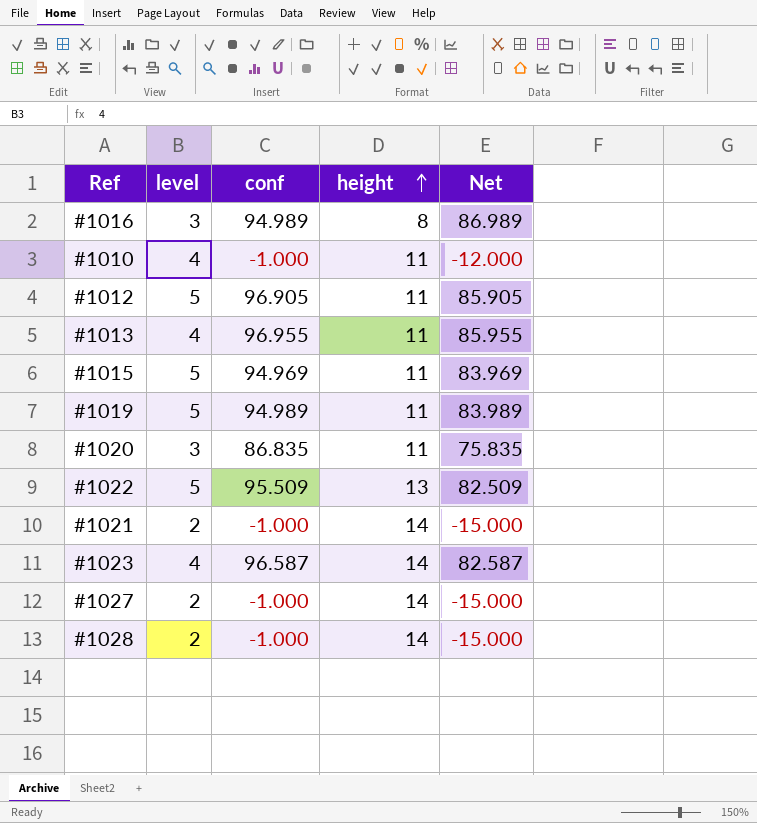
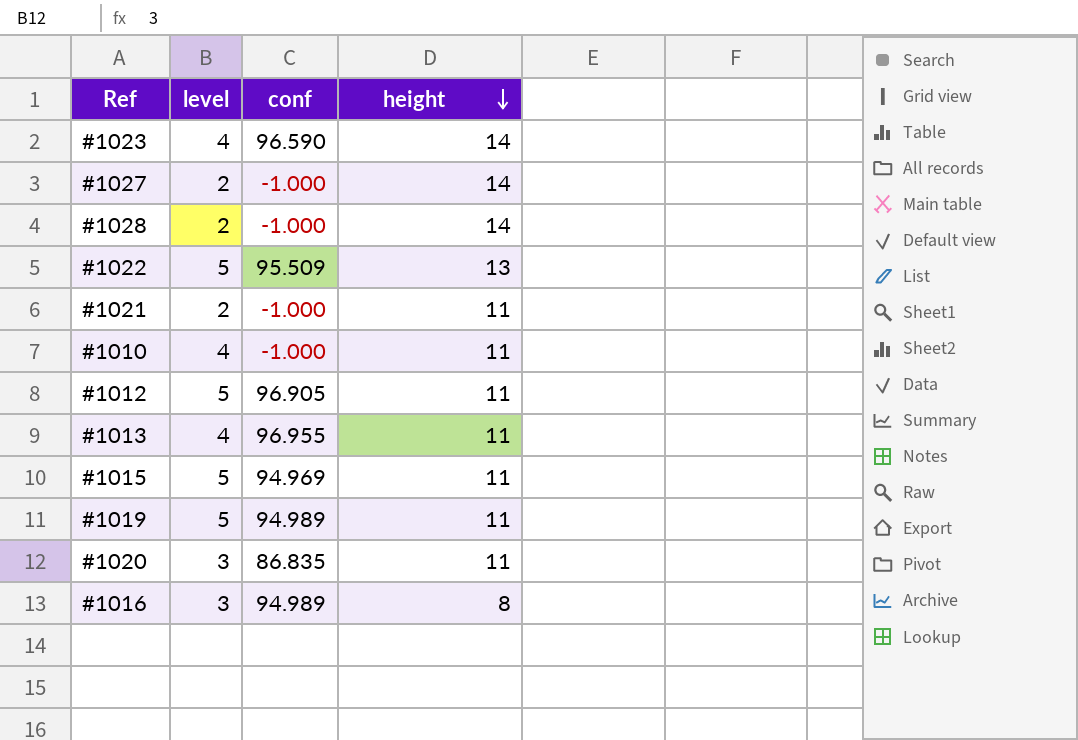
row order: height ascending -> height descending
column Net | formula: [conf] - [height] -> none
#1023 | conf: 96.587 -> 96.590
#1021 | height: 14 -> 11

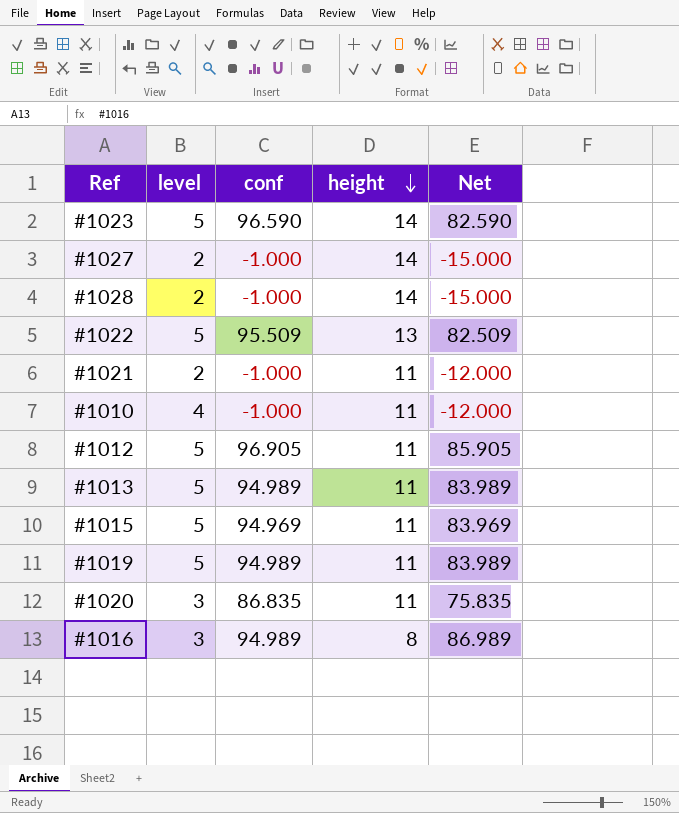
column Net | formula: none -> [conf] - [height]
#1023 | level: 4 -> 5
#1013 | level: 4 -> 5
#1013 | conf: 96.955 -> 94.989

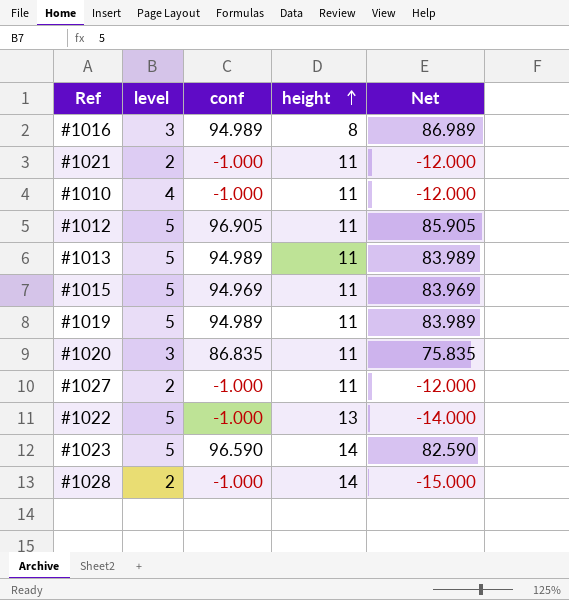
row order: height descending -> height ascending
#1027 | height: 14 -> 11
#1027 | Net: -15.000 -> -12.000
#1022 | conf: 95.509 -> -1.000
#1022 | Net: 82.509 -> -14.000

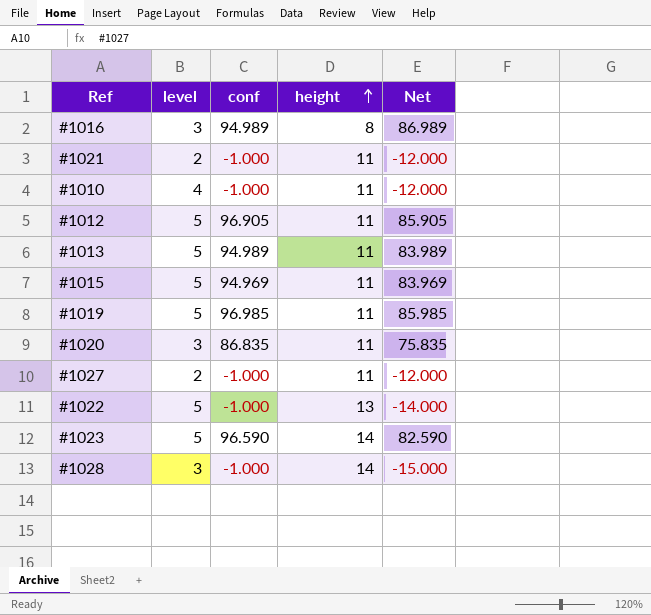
#1019 | conf: 94.989 -> 96.985
#1019 | Net: 83.989 -> 85.985
#1028 | level: 2 -> 3

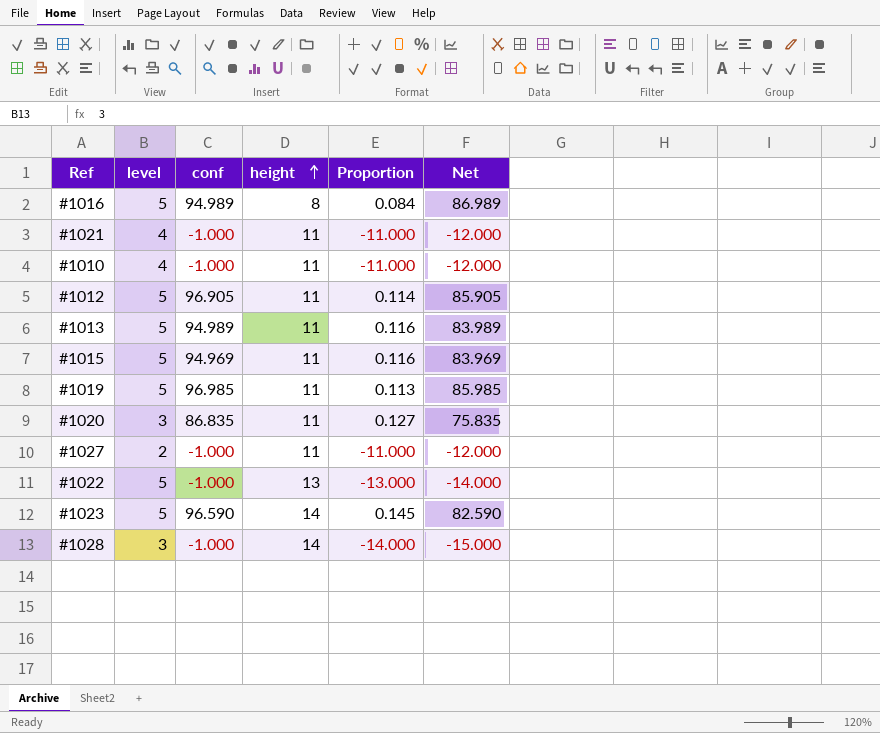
column Proportion | formula: none -> [height] / [conf]
#1016 | level: 3 -> 5
#1021 | level: 2 -> 4

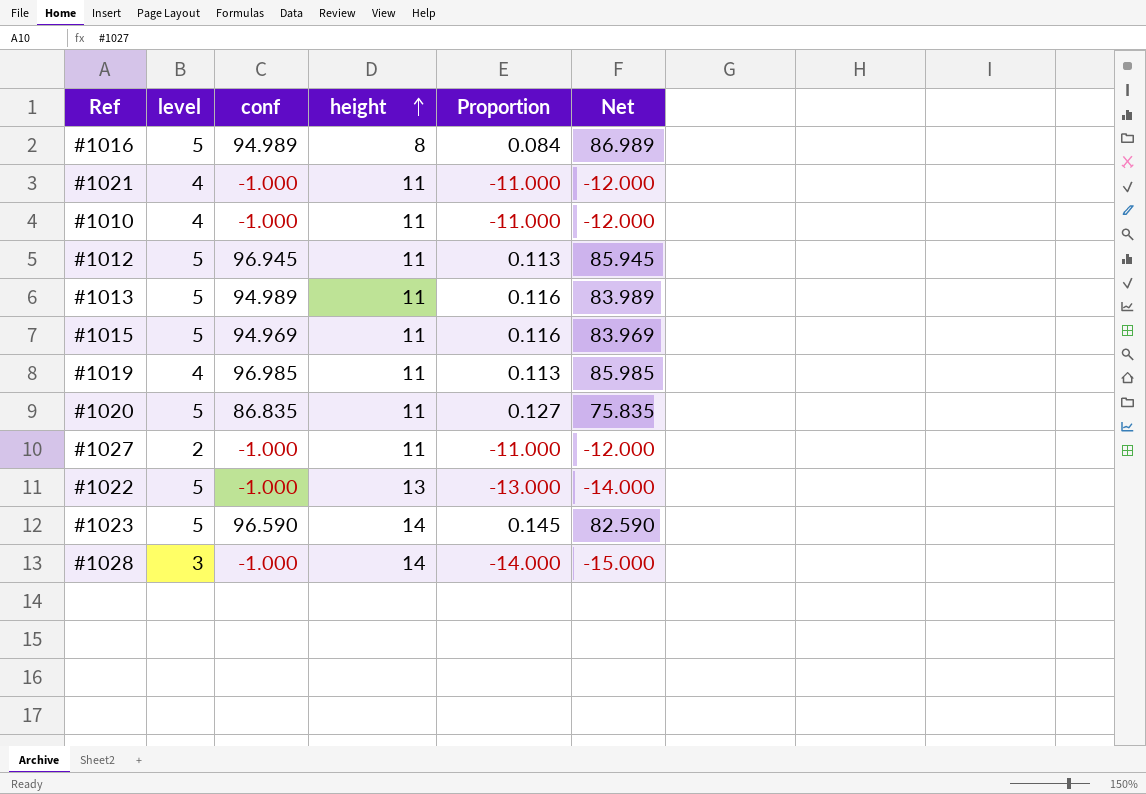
#1012 | conf: 96.905 -> 96.945
#1012 | Proportion: 0.114 -> 0.113
#1012 | Net: 85.905 -> 85.945
#1019 | level: 5 -> 4
#1020 | level: 3 -> 5

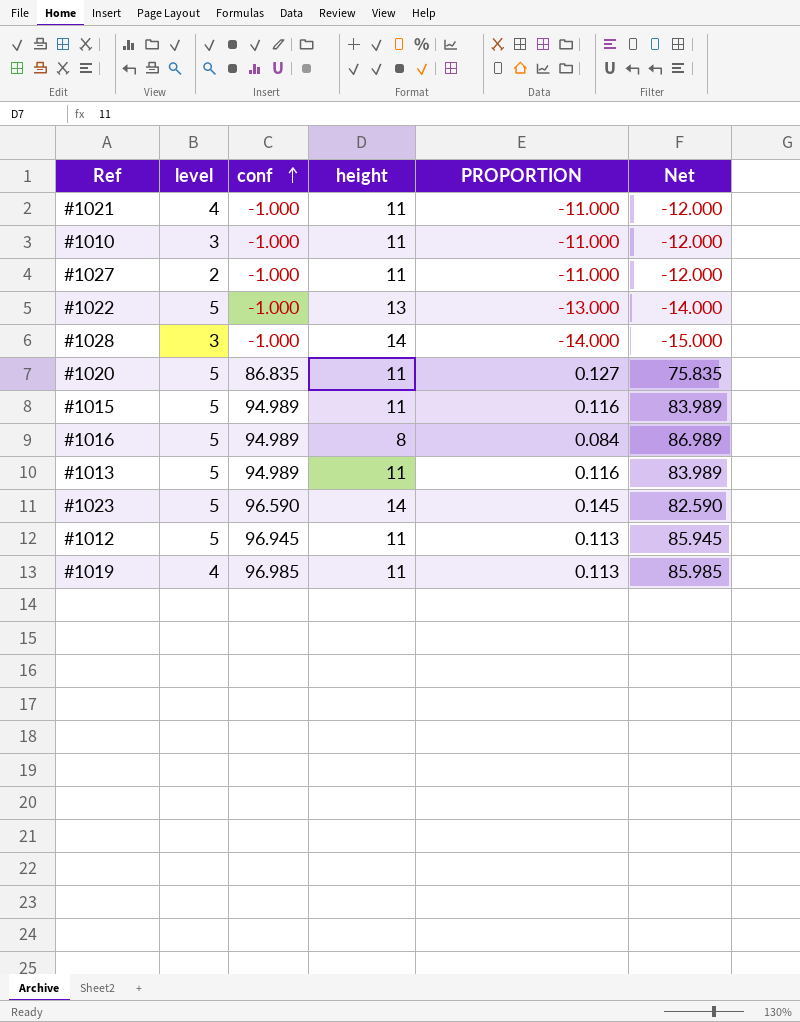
row order: height ascending -> conf ascending
column name: Proportion -> PROPORTION
#1010 | level: 4 -> 3
#1015 | conf: 94.969 -> 94.989
#1015 | Net: 83.969 -> 83.989

